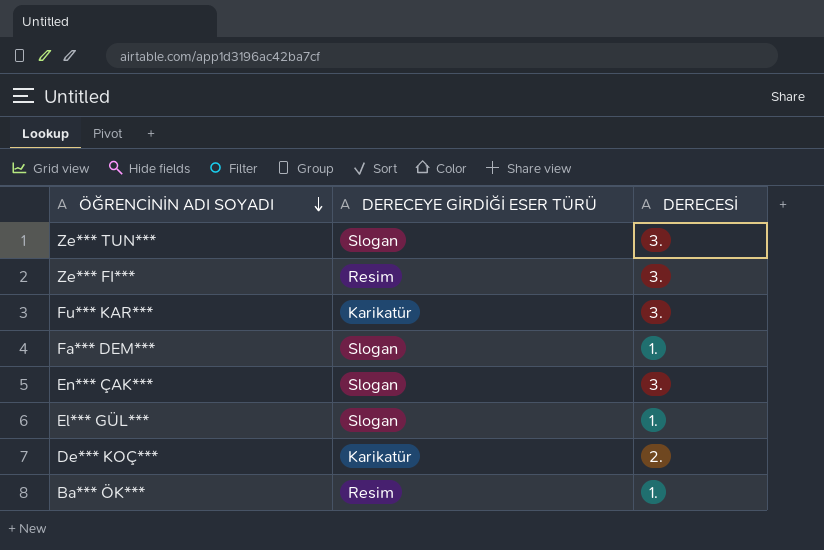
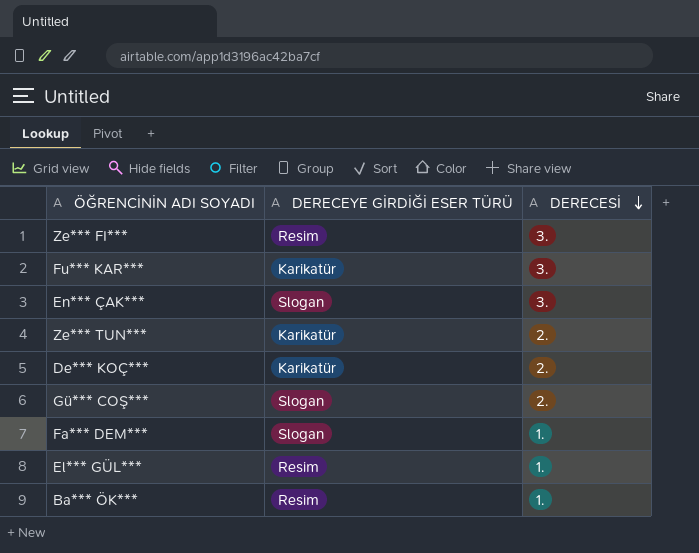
row order: ÖĞRENCİNİN ADI SOYADI descending -> DERECESİ descending
Ze*** TUN*** | DERECEYE GİRDİĞİ ESER TÜRÜ: Slogan -> Karikatür
Ze*** TUN*** | DERECESİ: 3. -> 2.
row Gü*** COŞ***: none -> Slogan | 2.
El*** GÜL*** | DERECEYE GİRDİĞİ ESER TÜRÜ: Slogan -> Resim

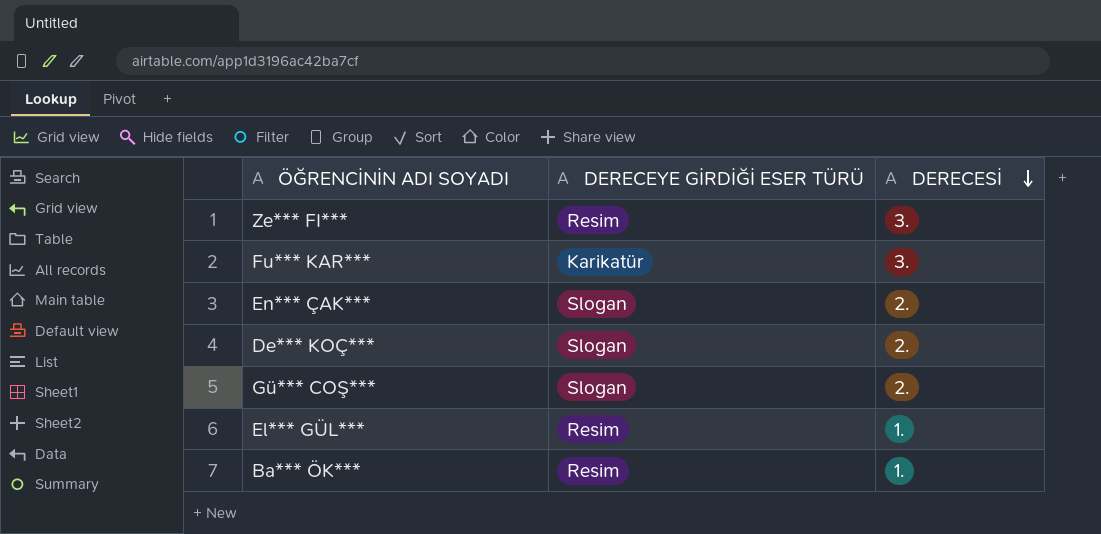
row Ze*** TUN***: Karikatür | 2. -> none
row Fa*** DEM***: Slogan | 1. -> none
En*** ÇAK*** | DERECESİ: 3. -> 2.
De*** KOÇ*** | DERECEYE GİRDİĞİ ESER TÜRÜ: Karikatür -> Slogan

